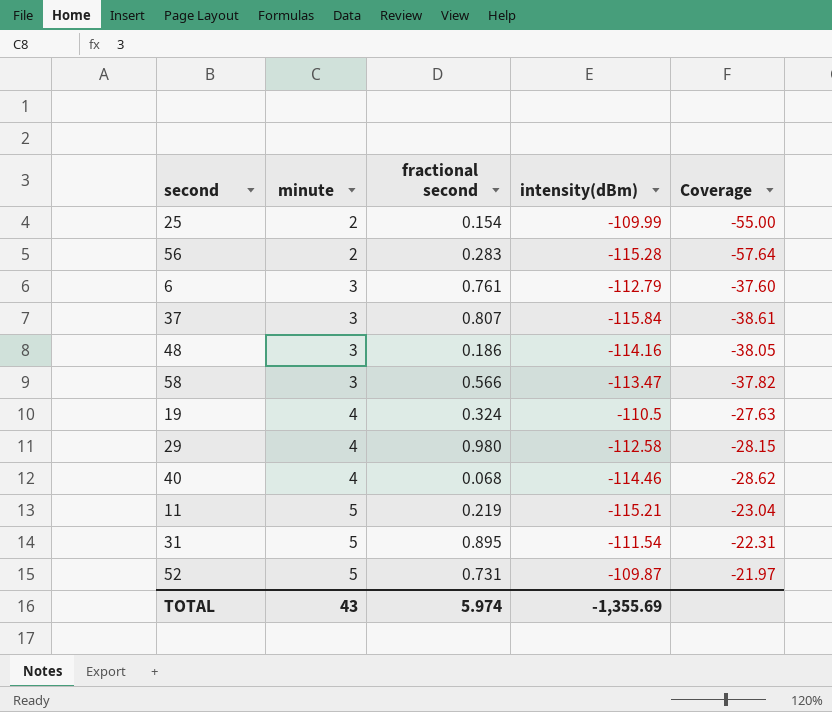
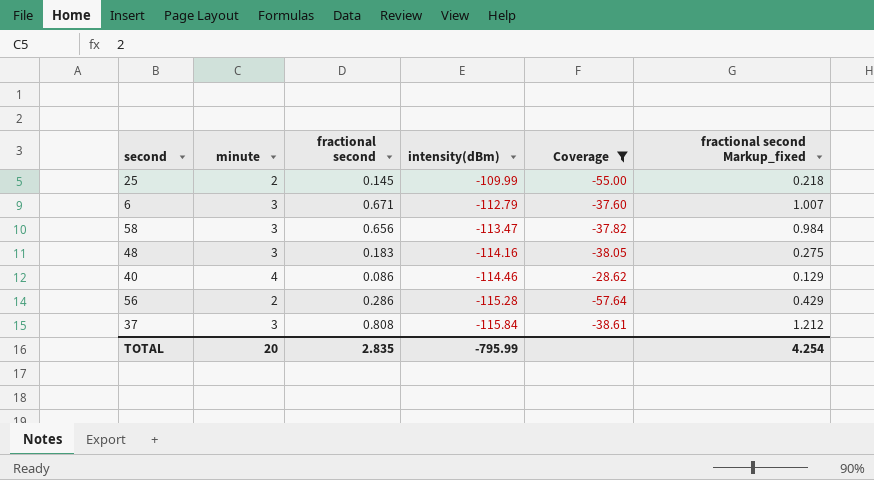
filter: none -> Coverage <= -28.62
row order: minute ascending -> intensity(dBm) descending
column fractional second Markup_fixed | formula: none -> [fractional second] * 1.5
25 | fractional second: 0.154 -> 0.145
6 | fractional second: 0.761 -> 0.671
58 | fractional second: 0.566 -> 0.656
48 | fractional second: 0.186 -> 0.183
40 | fractional second: 0.068 -> 0.086
56 | fractional second: 0.283 -> 0.286
37 | fractional second: 0.807 -> 0.808
TOTAL | minute: 43 -> 20
TOTAL | fractional second: 5.974 -> 2.835
TOTAL | intensity(dBm): -1,355.69 -> -795.99

